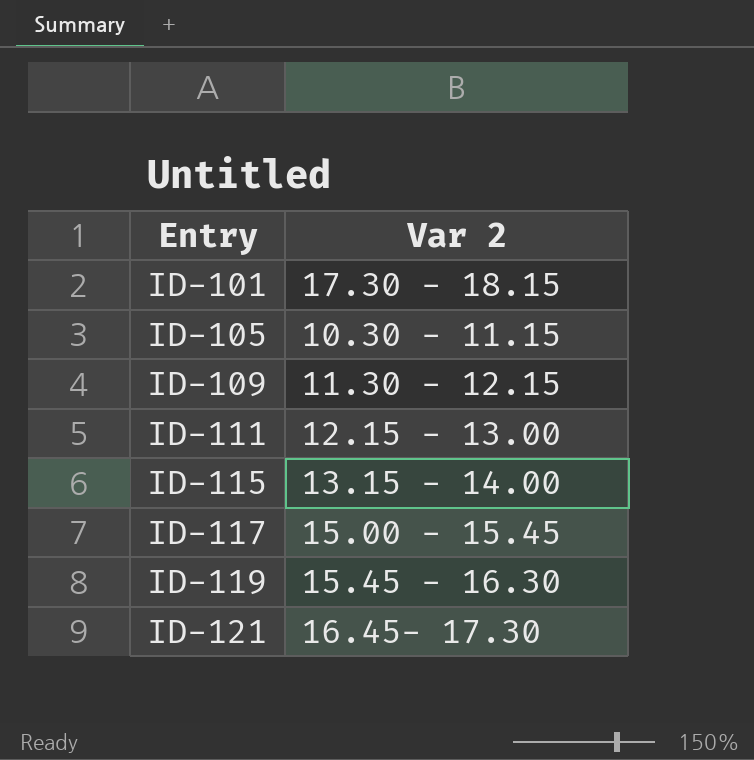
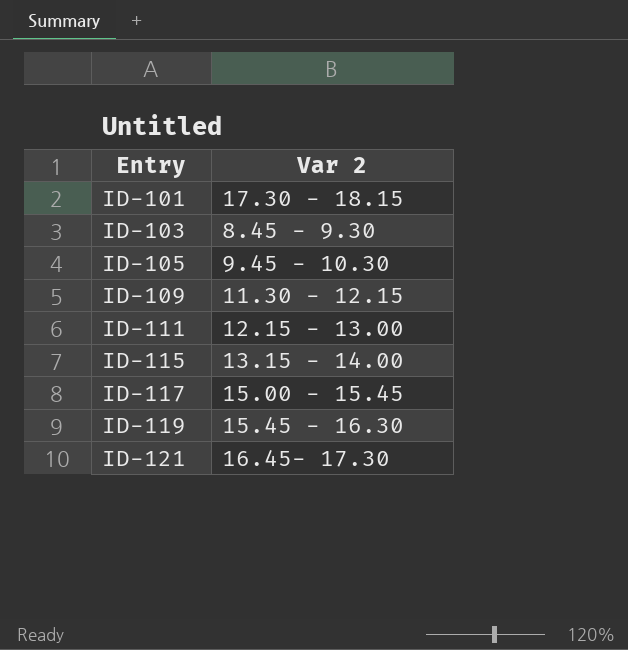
row ID-103: none -> 8.45 - 9.30
ID-105 | Var 2: 10.30 - 11.15 -> 9.45 - 10.30

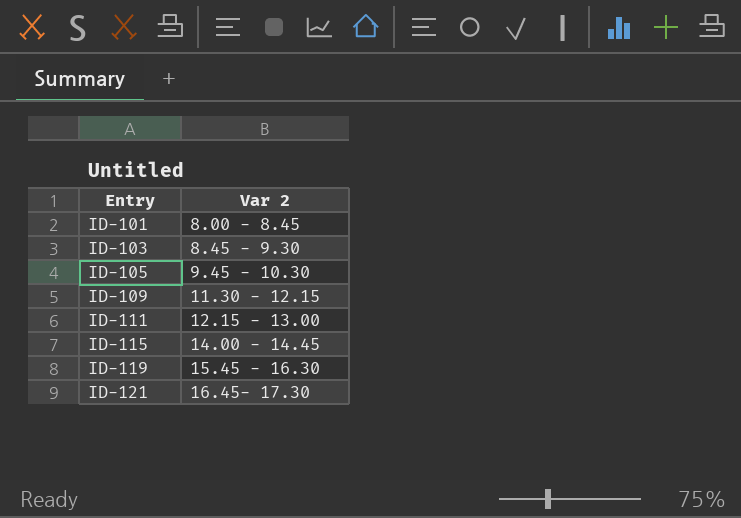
row ID-117: 15.00 - 15.45 -> none
ID-101 | Var 2: 17.30 - 18.15 -> 8.00 - 8.45
ID-115 | Var 2: 13.15 - 14.00 -> 14.00 - 14.45

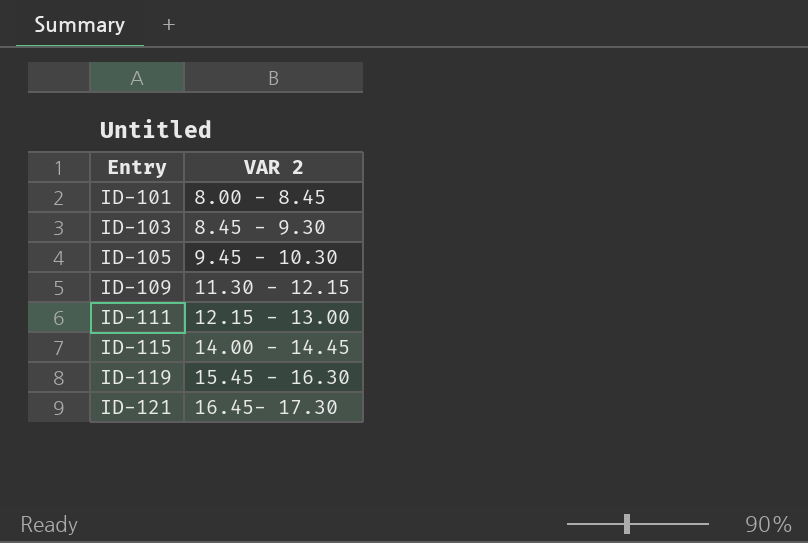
column name: Var 2 -> VAR 2

